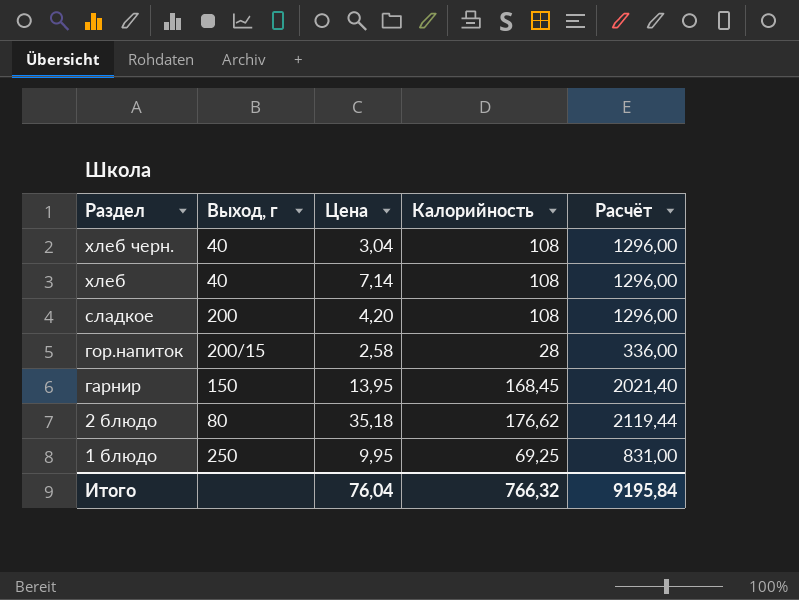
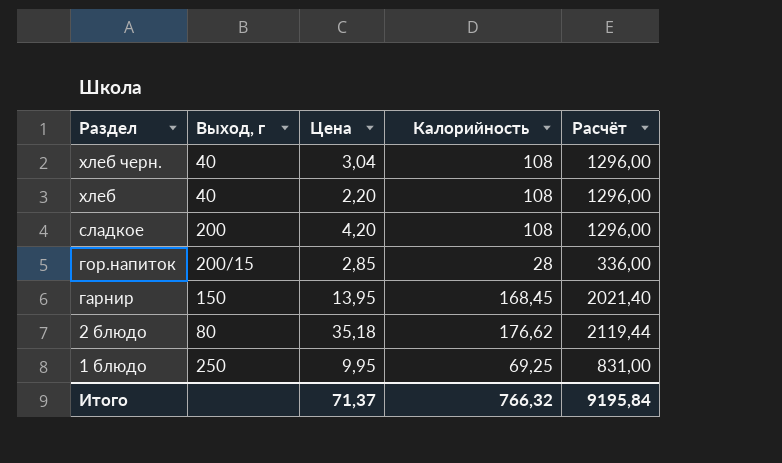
хлеб | Цена: 7,14 -> 2,20
гор.напиток | Цена: 2,58 -> 2,85
Итого | Цена: 76,04 -> 71,37

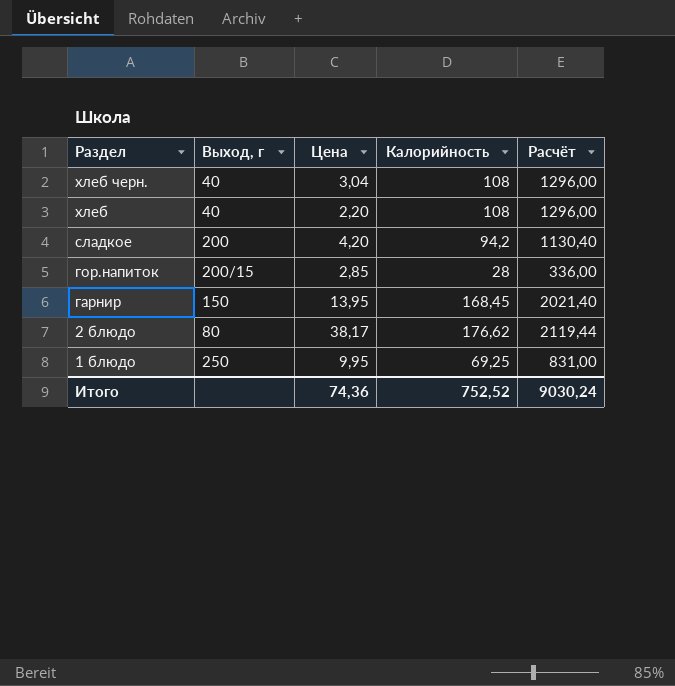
сладкое | Калорийность: 108 -> 94,2
сладкое | Расчёт: 1296,00 -> 1130,40
2 блюдо | Цена: 35,18 -> 38,17
Итого | Цена: 71,37 -> 74,36
Итого | Калорийность: 766,32 -> 752,52
Итого | Расчёт: 9195,84 -> 9030,24

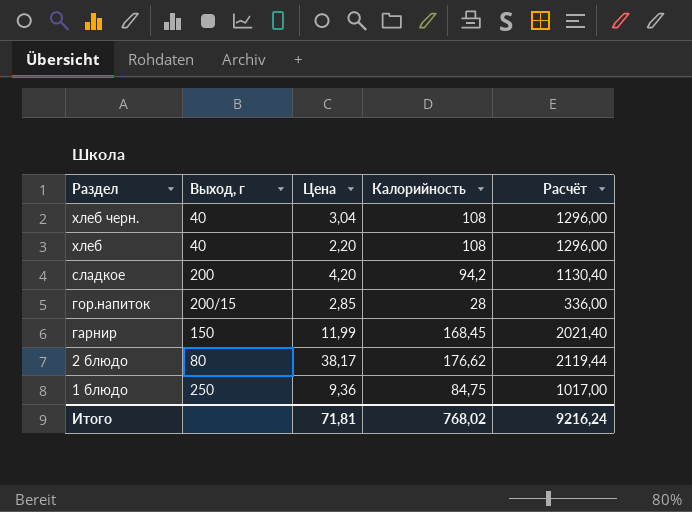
гарнир | Цена: 13,95 -> 11,99
1 блюдо | Цена: 9,95 -> 9,36
1 блюдо | Калорийность: 69,25 -> 84,75
1 блюдо | Расчёт: 831,00 -> 1017,00
Итого | Цена: 74,36 -> 71,81
Итого | Калорийность: 752,52 -> 768,02
Итого | Расчёт: 9030,24 -> 9216,24

